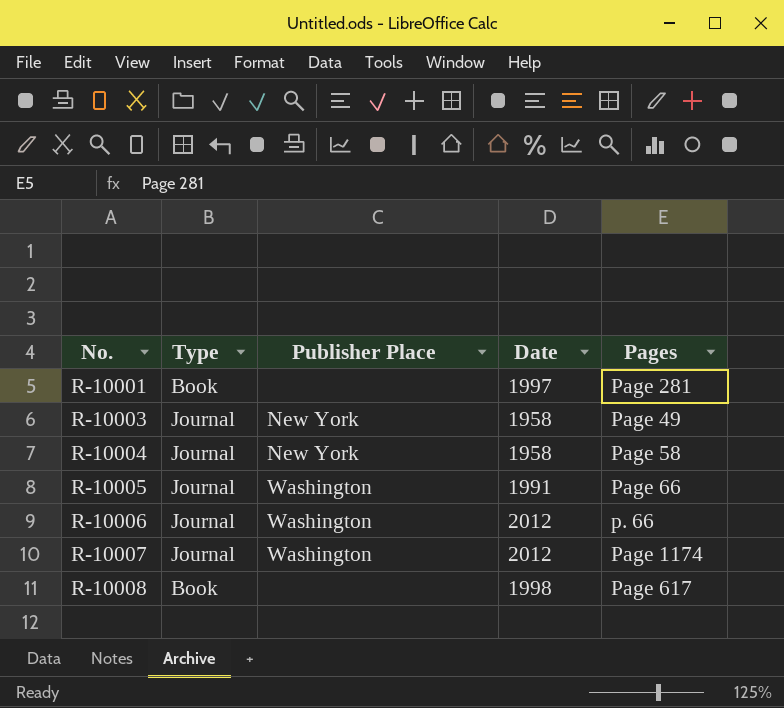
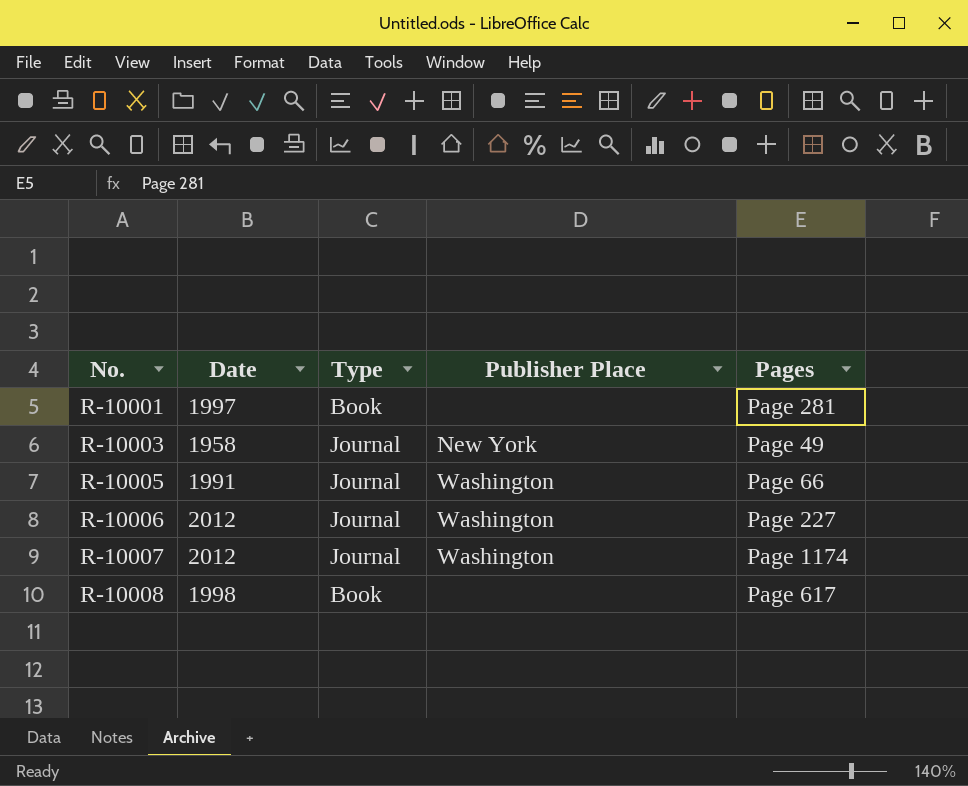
column Date | position: 4 -> 2
row R-10004: Journal | New York | 1958 | Page 58 -> none
R-10006 | Pages: p. 66 -> Page 227

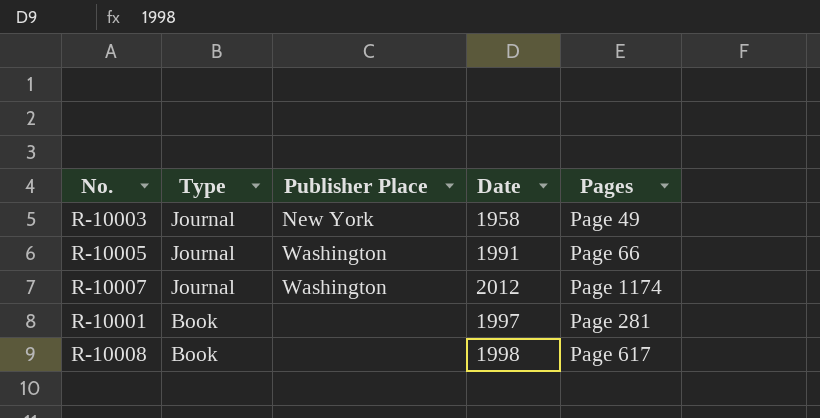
row order: No. ascending -> Type descending
column Date | position: 2 -> 4
row R-10006: 2012 | Journal | Washington | Page 227 -> none

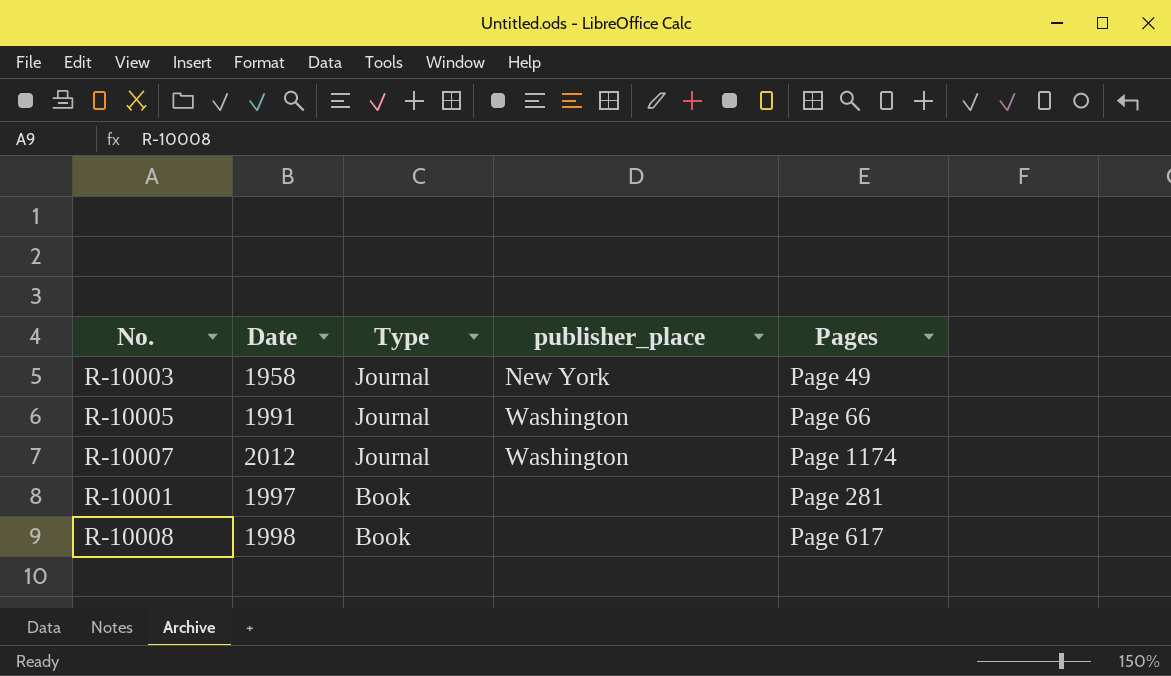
column Date | position: 4 -> 2
column name: Publisher Place -> publisher_place

